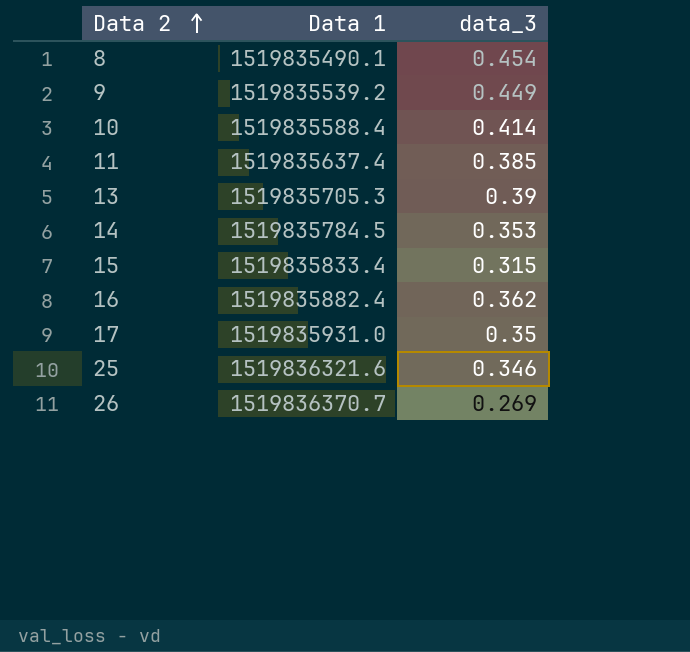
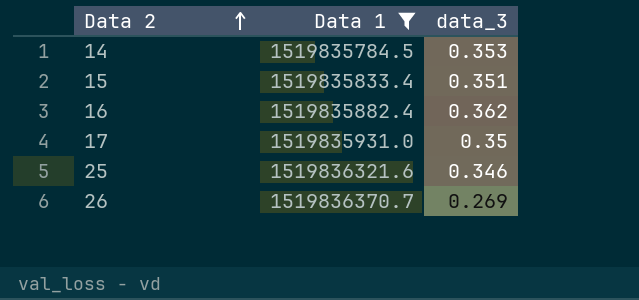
filter: none -> Data 1 >= 1519835784.5
15 | data_3: 0.315 -> 0.351

